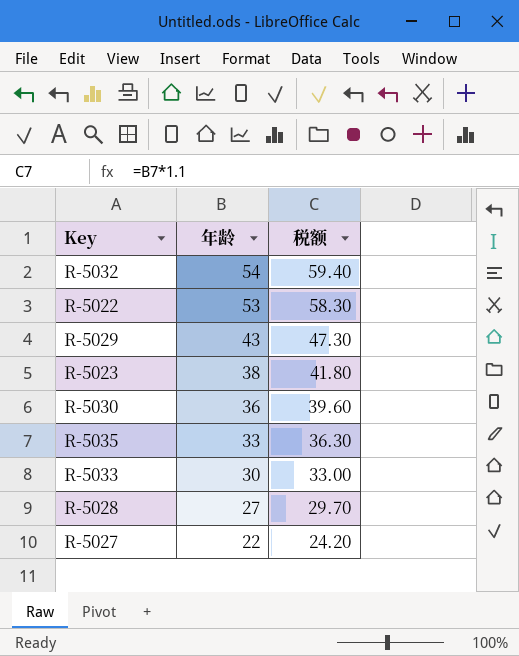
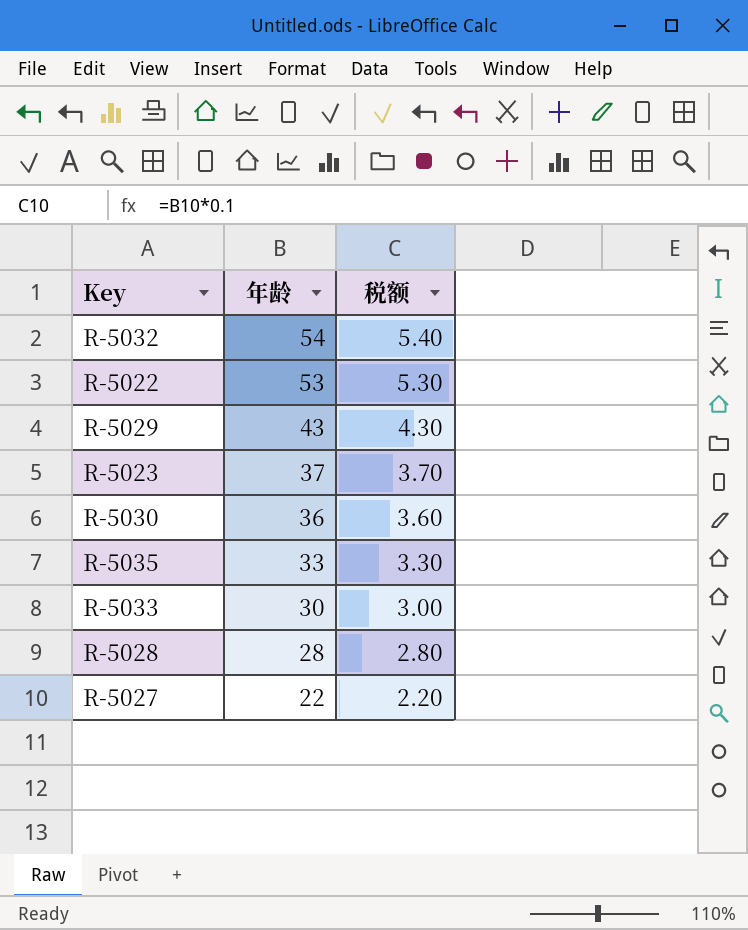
column 税额 | formula: [年龄] * 1.1 -> [年龄] * 0.1
R-5023 | 年龄: 38 -> 37
R-5028 | 年龄: 27 -> 28

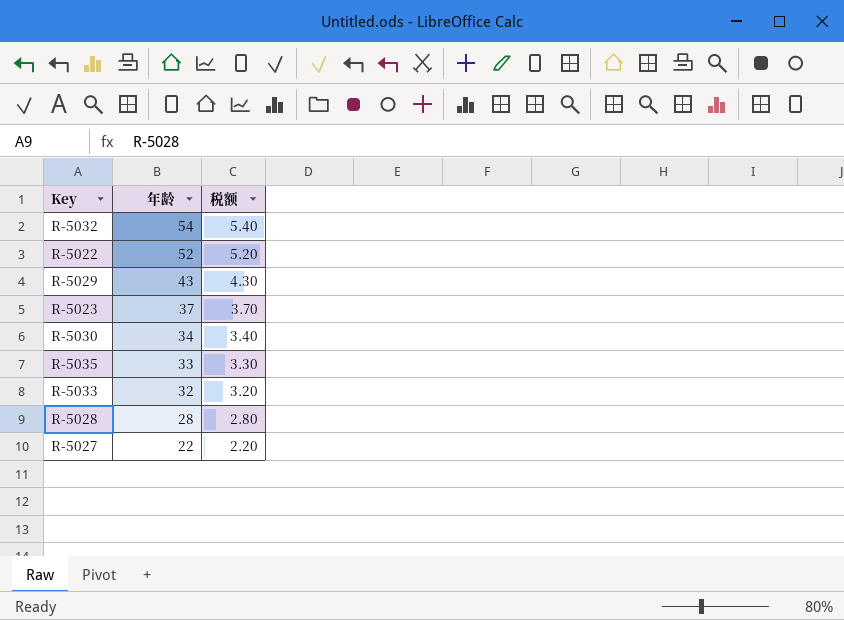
R-5022 | 年龄: 53 -> 52
R-5022 | 税额: 5.30 -> 5.20
R-5030 | 年龄: 36 -> 34
R-5030 | 税额: 3.60 -> 3.40
R-5033 | 年龄: 30 -> 32
R-5033 | 税额: 3.00 -> 3.20

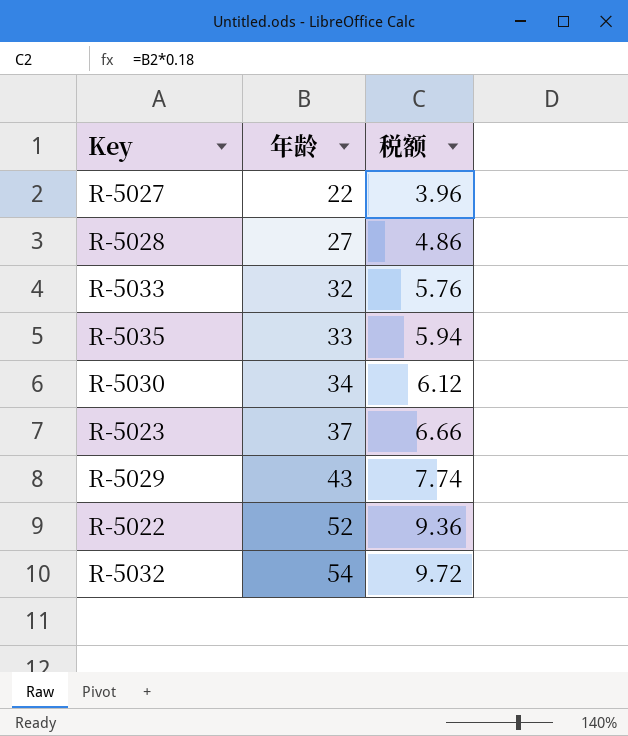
row order: 年龄 descending -> 年龄 ascending
column 税额 | formula: [年龄] * 0.1 -> [年龄] * 0.18
R-5028 | 年龄: 28 -> 27

